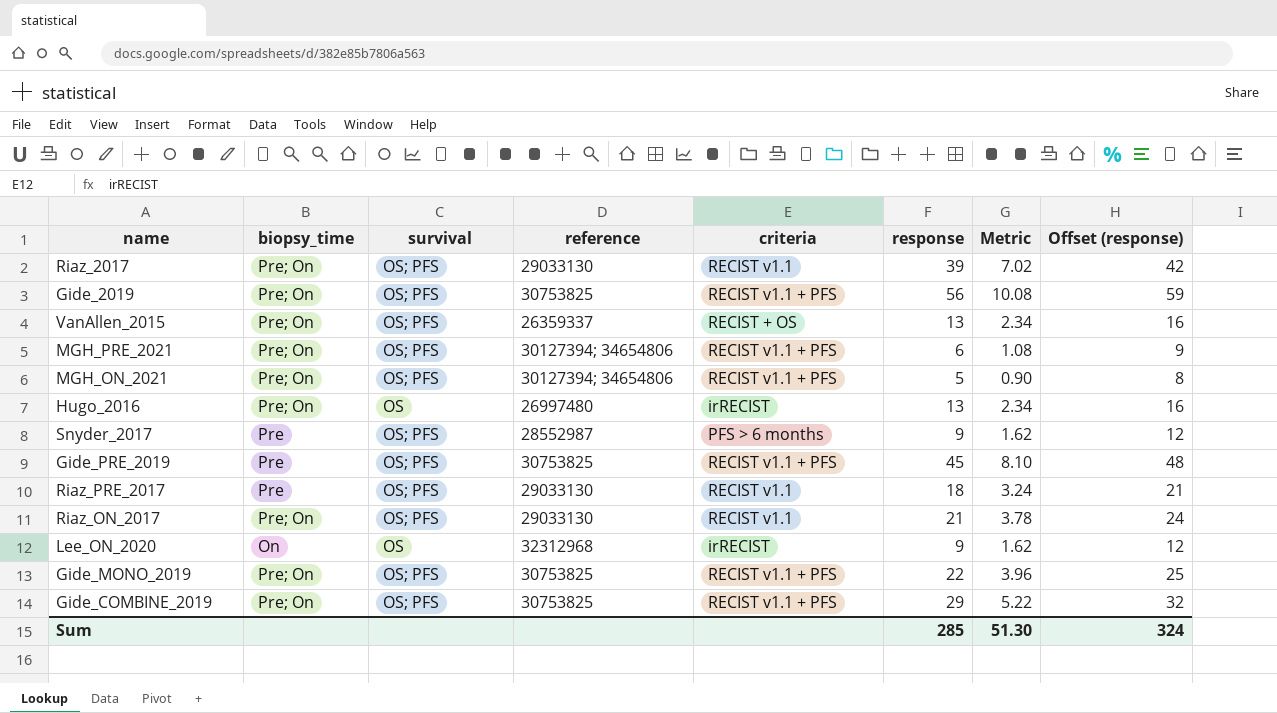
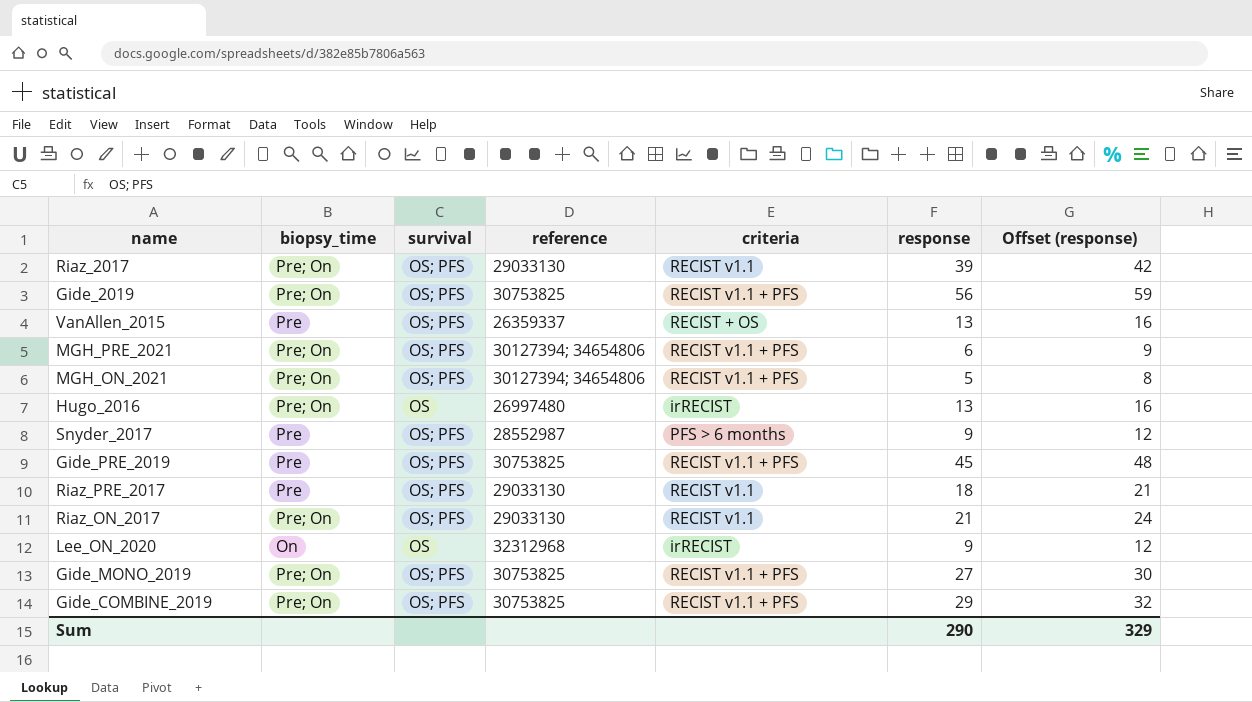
column Metric | formula: [response] * 0.18 -> none
VanAllen_2015 | biopsy_time: Pre; On -> Pre
Gide_MONO_2019 | response: 22 -> 27
Gide_MONO_2019 | Offset (response): 25 -> 30
Sum | response: 285 -> 290
Sum | Offset (response): 324 -> 329

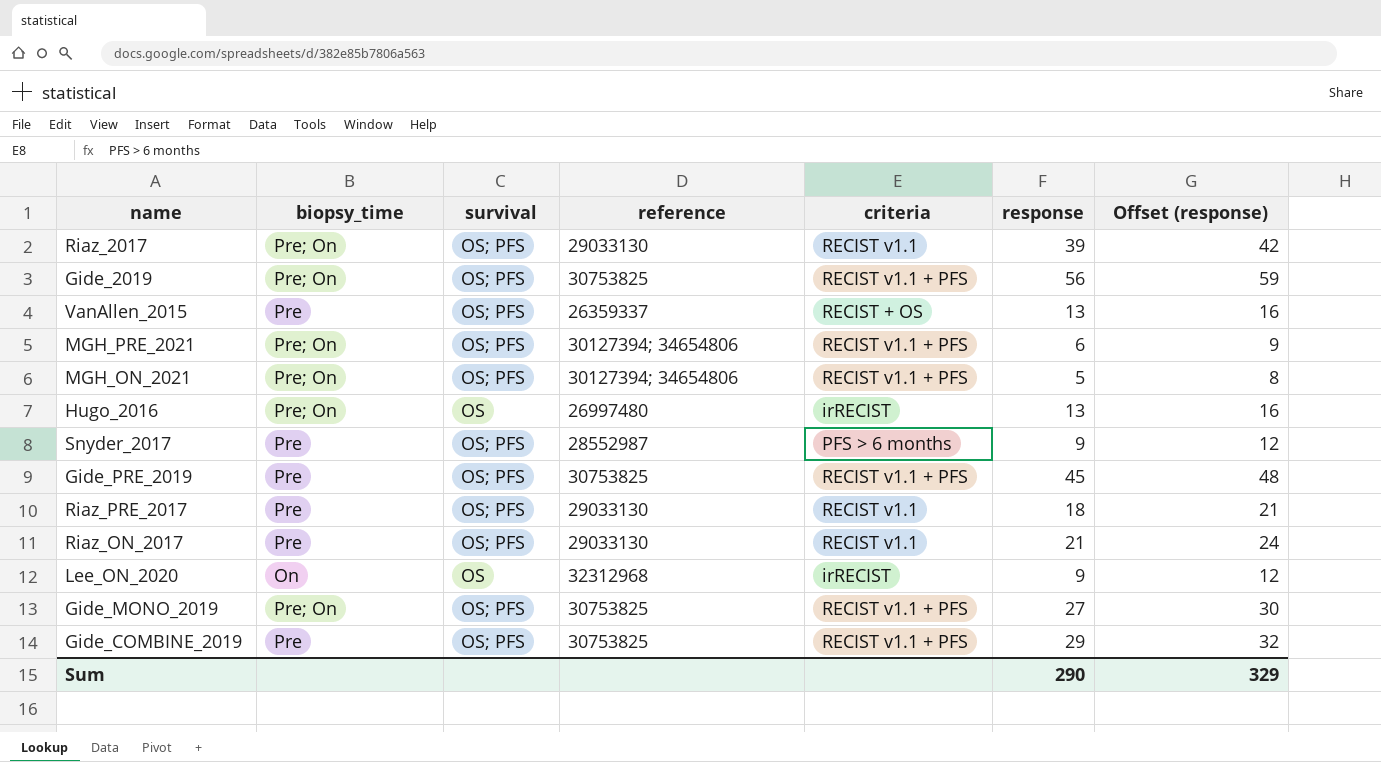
Riaz_ON_2017 | biopsy_time: Pre; On -> Pre
Gide_COMBINE_2019 | biopsy_time: Pre; On -> Pre

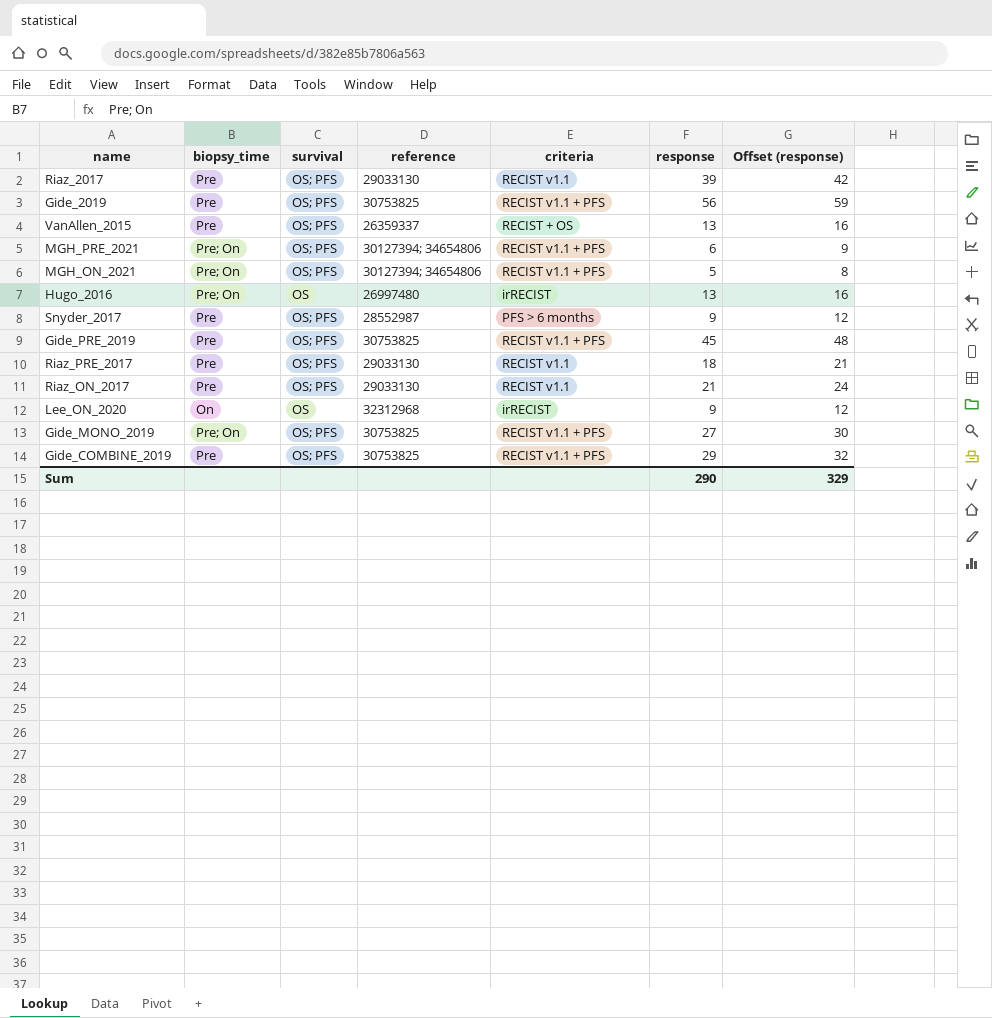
Riaz_2017 | biopsy_time: Pre; On -> Pre
Gide_2019 | biopsy_time: Pre; On -> Pre

